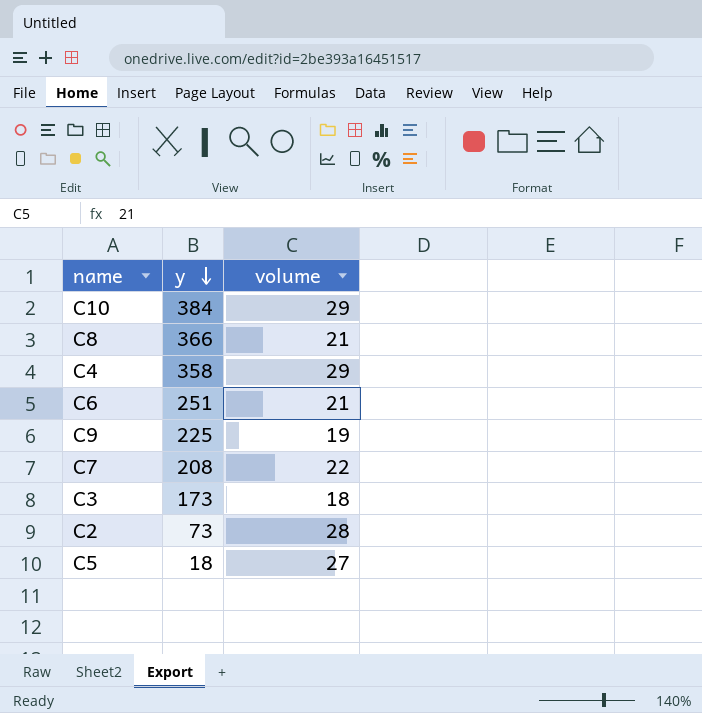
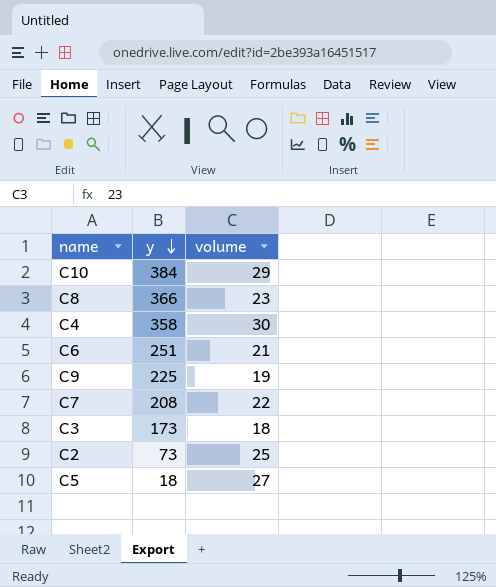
C8 | volume: 21 -> 23
C4 | volume: 29 -> 30
C2 | volume: 28 -> 25

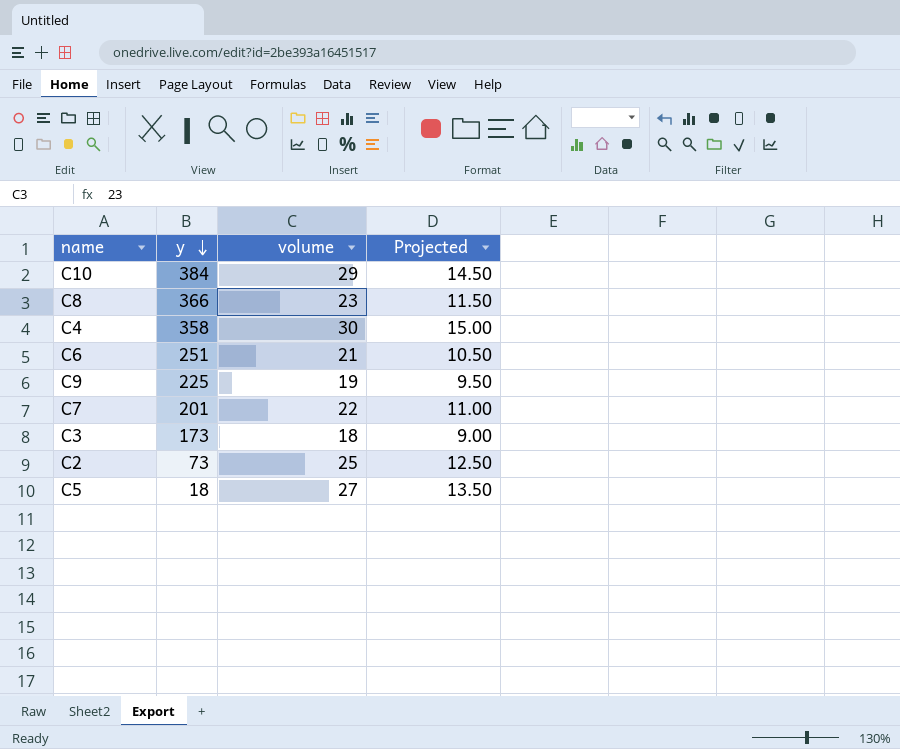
column Projected | formula: none -> [volume] * 0.5
C7 | y: 208 -> 201

